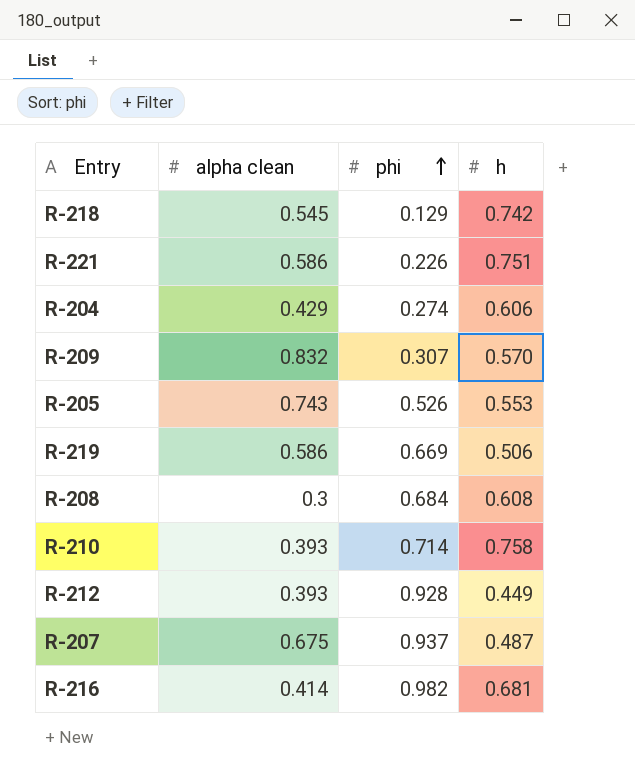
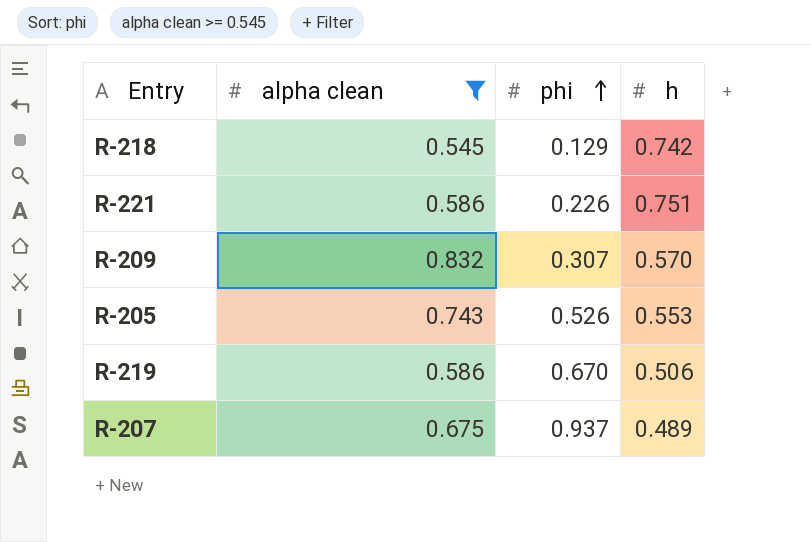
filter: none -> alpha clean >= 0.545
R-219 | phi: 0.669 -> 0.670
R-207 | h: 0.487 -> 0.489

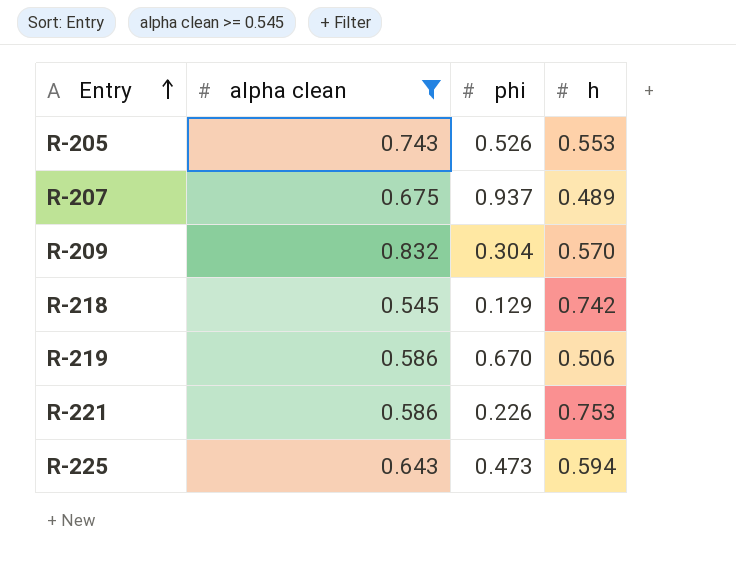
row order: phi ascending -> Entry ascending
R-209 | phi: 0.307 -> 0.304
R-221 | h: 0.751 -> 0.753
row R-225: none -> 0.643 | 0.473 | 0.594

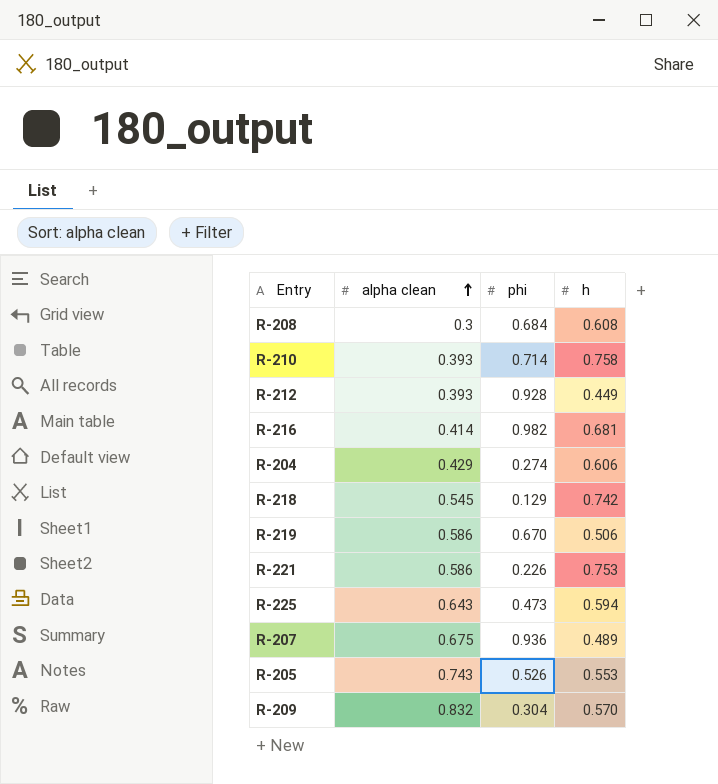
filter: alpha clean >= 0.545 -> none
row order: Entry ascending -> alpha clean ascending
R-207 | phi: 0.937 -> 0.936

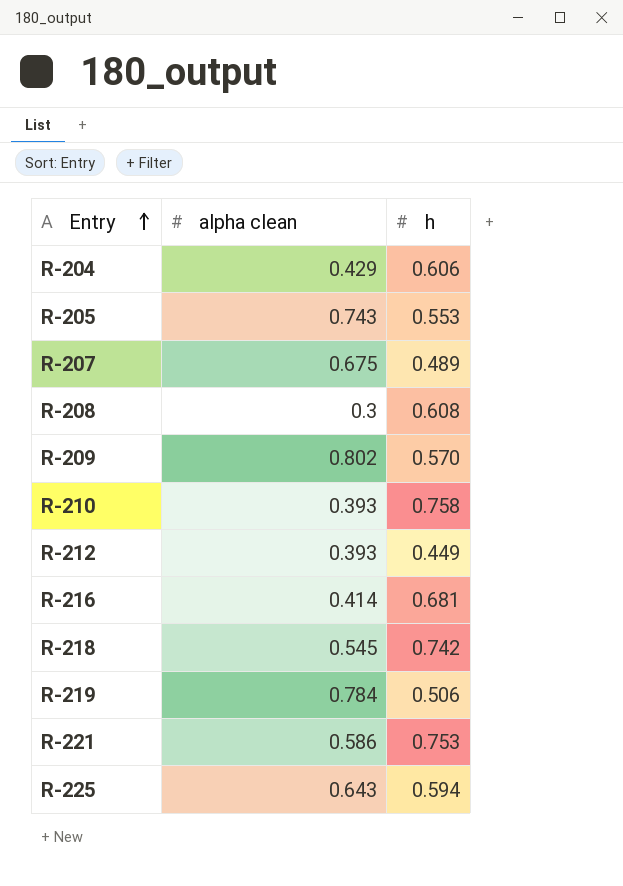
row order: alpha clean ascending -> Entry ascending
column phi | position: 3 -> none
R-209 | alpha clean: 0.832 -> 0.802
R-219 | alpha clean: 0.586 -> 0.784

